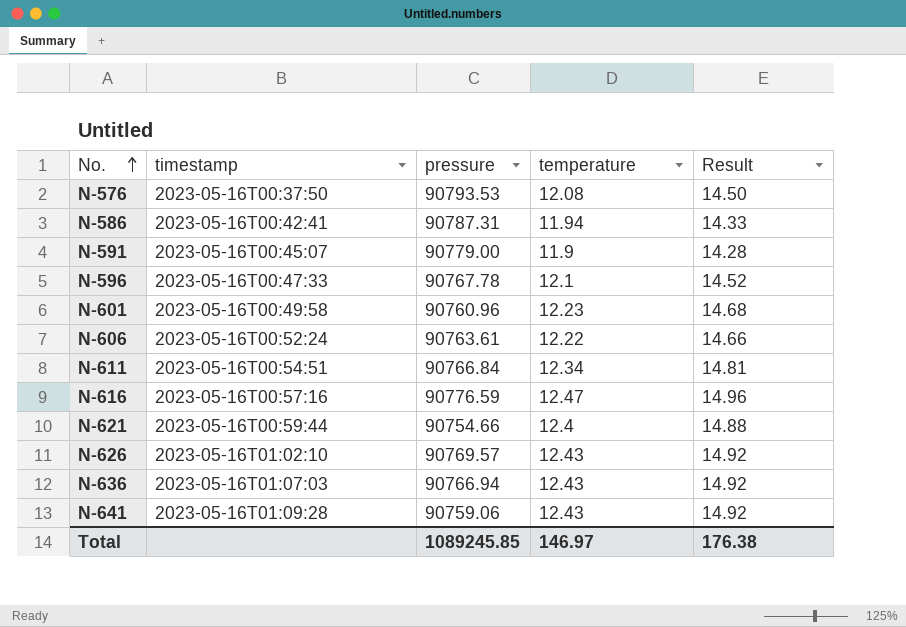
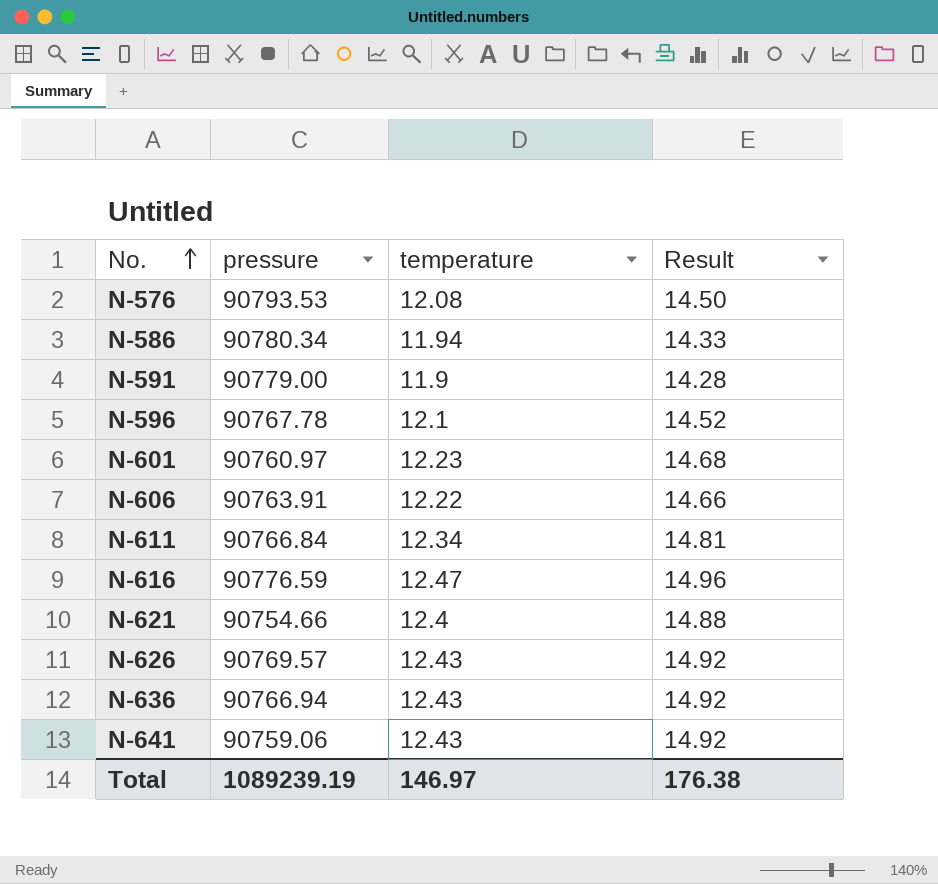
column timestamp | position: 2 -> none
N-586 | pressure: 90787.31 -> 90780.34
N-601 | pressure: 90760.96 -> 90760.97
N-606 | pressure: 90763.61 -> 90763.91
Total | pressure: 1089245.85 -> 1089239.19

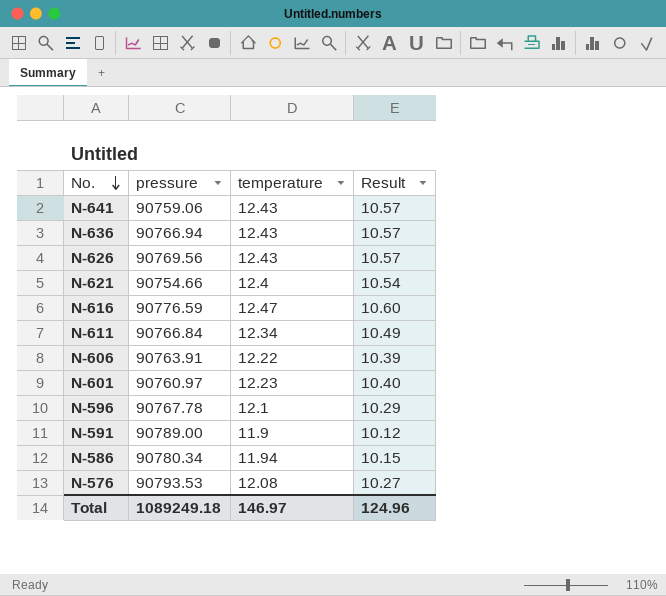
row order: No. ascending -> No. descending
column Result | formula: [temperature] * 1.2 -> [temperature] * 0.85
N-626 | pressure: 90769.57 -> 90769.56
N-591 | pressure: 90779.00 -> 90789.00
Total | pressure: 1089239.19 -> 1089249.18
Total | Result: 176.38 -> 124.96

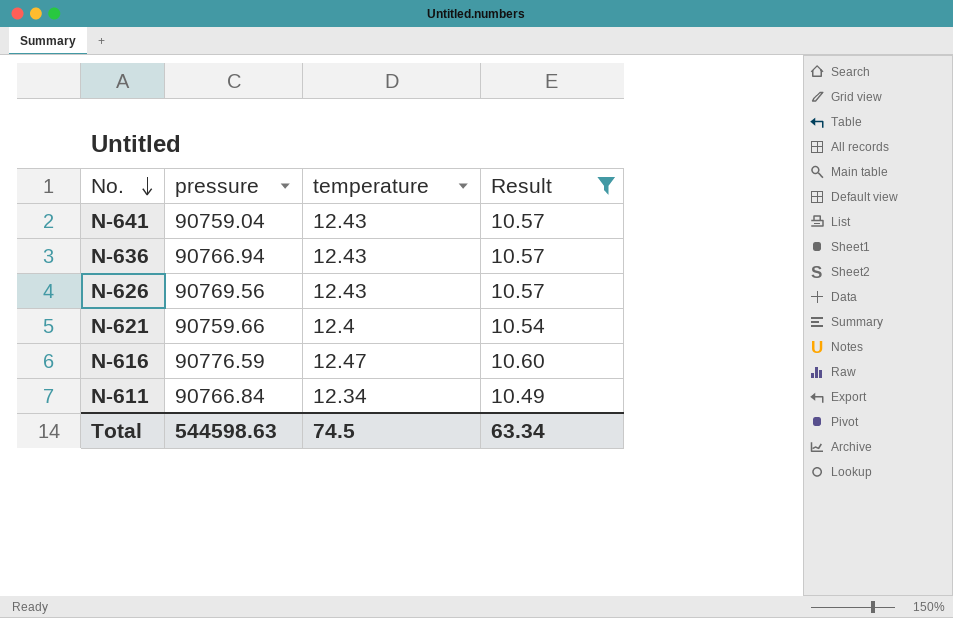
filter: none -> Result >= 10.49
N-641 | pressure: 90759.06 -> 90759.04
N-621 | pressure: 90754.66 -> 90759.66
Total | pressure: 1089249.18 -> 544598.63
Total | temperature: 146.97 -> 74.5
Total | Result: 124.96 -> 63.34

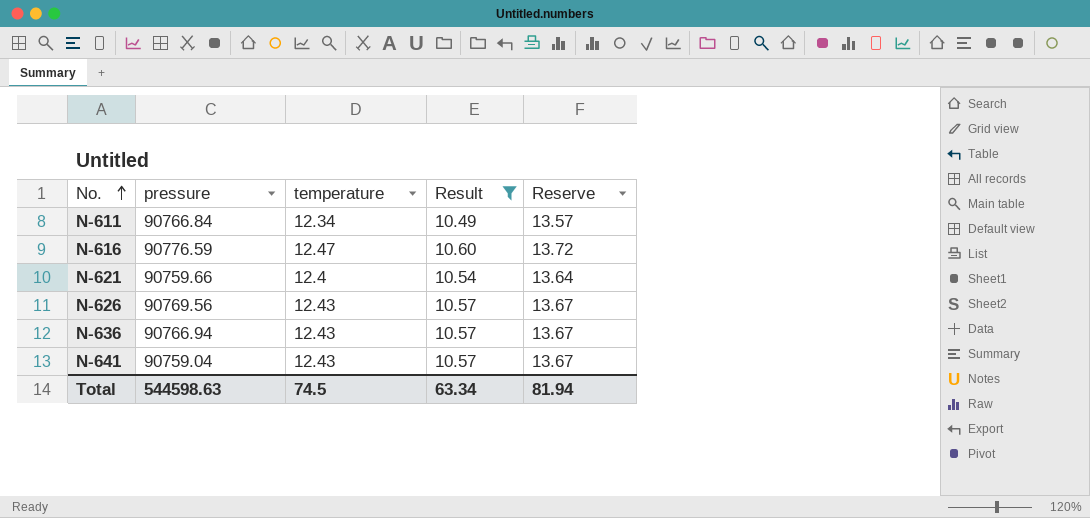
row order: No. descending -> No. ascending
column Reserve | formula: none -> [temperature] * 1.1

